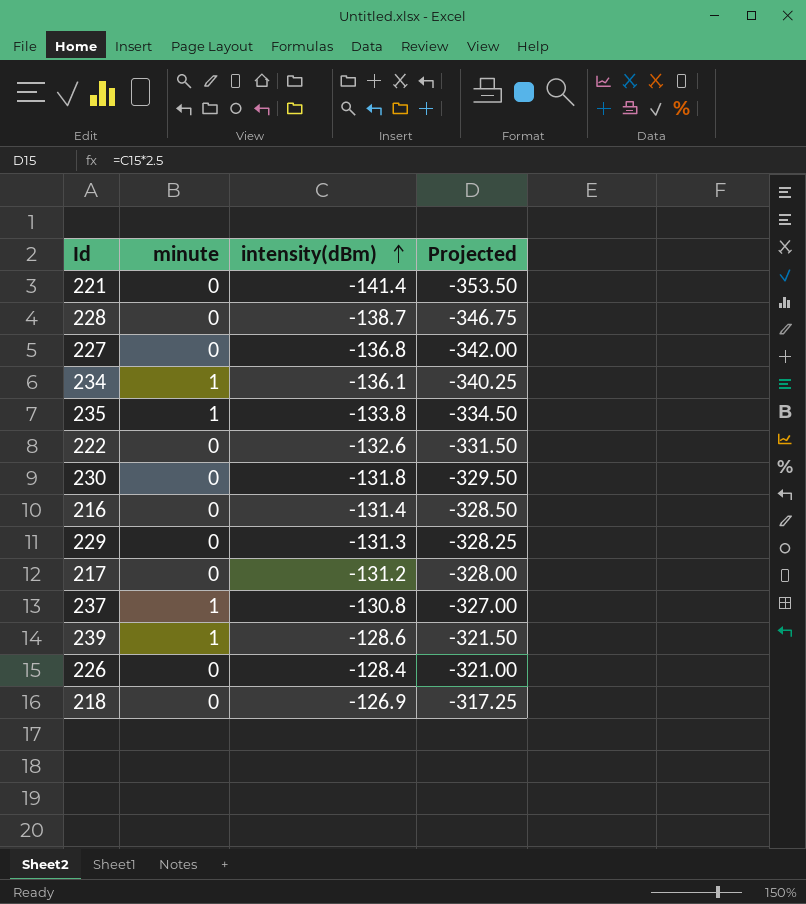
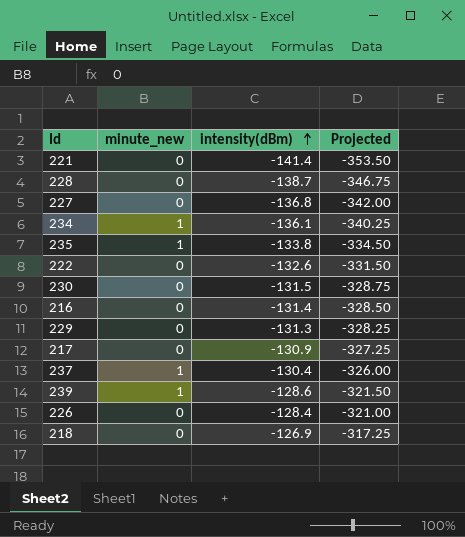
column name: minute -> minute_new
230 | intensity(dBm): -131.8 -> -131.5
230 | Projected: -329.50 -> -328.75
217 | intensity(dBm): -131.2 -> -130.9
217 | Projected: -328.00 -> -327.25
237 | intensity(dBm): -130.8 -> -130.4
237 | Projected: -327.00 -> -326.00

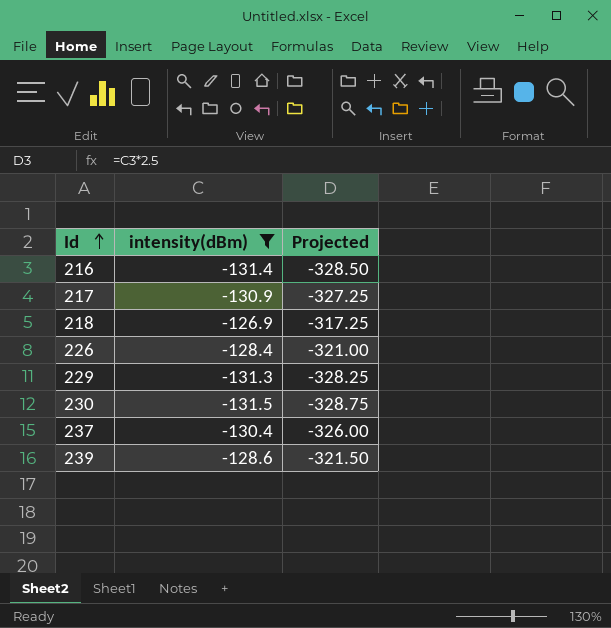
filter: none -> intensity(dBm) >= -131.5
row order: intensity(dBm) ascending -> Id ascending
column minute_new | position: 2 -> none

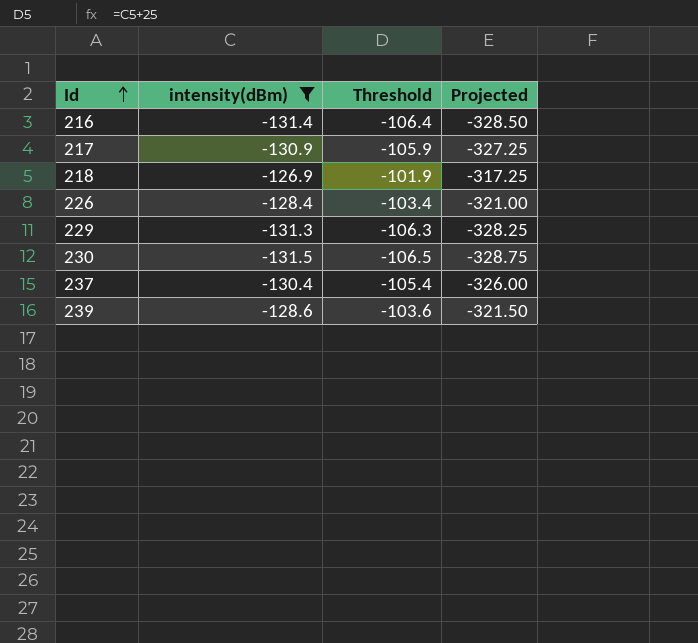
column Threshold | formula: none -> [intensity(dBm)] + 25

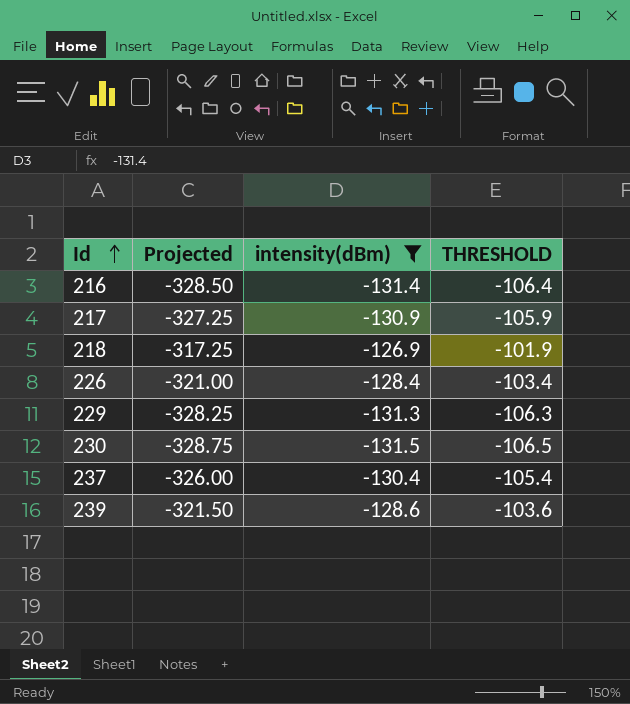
column Projected | position: 4 -> 2
column name: Threshold -> THRESHOLD

